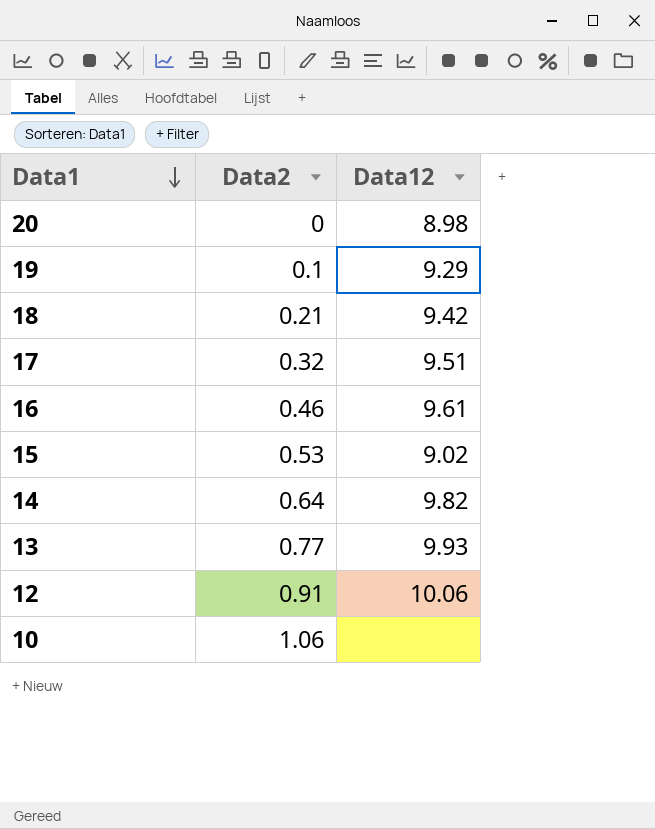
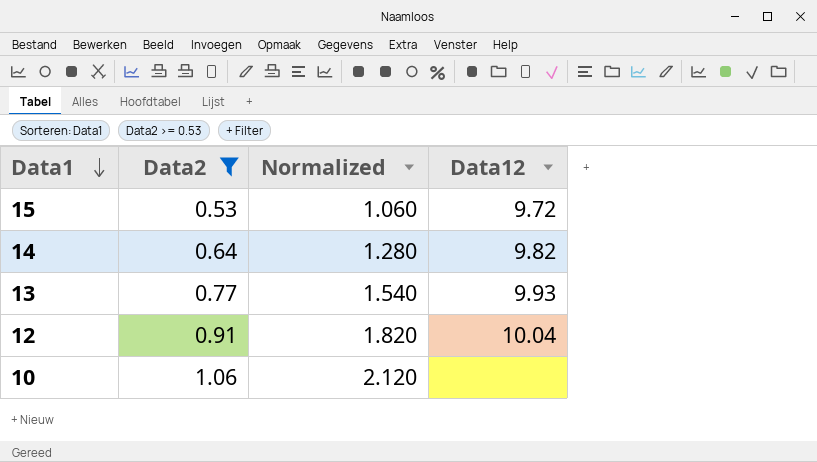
filter: none -> Data2 >= 0.53
column Normalized | formula: none -> [Data2] * 2
15 | Data12: 9.02 -> 9.72
12 | Data12: 10.06 -> 10.04

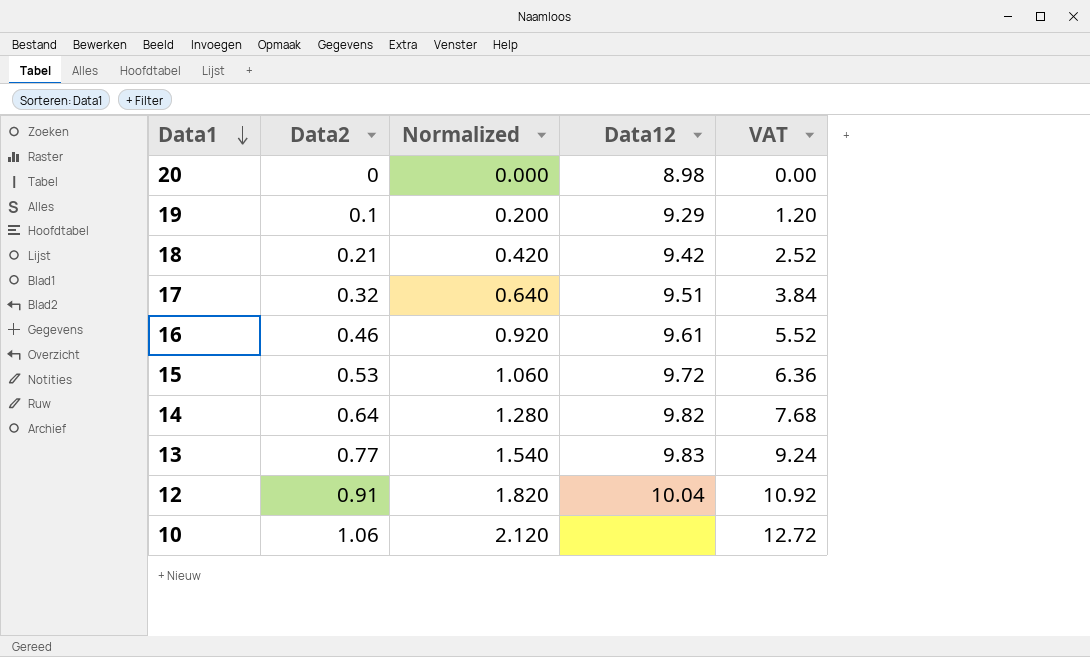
filter: Data2 >= 0.53 -> none
column VAT | formula: none -> [Data2] * 12
13 | Data12: 9.93 -> 9.83

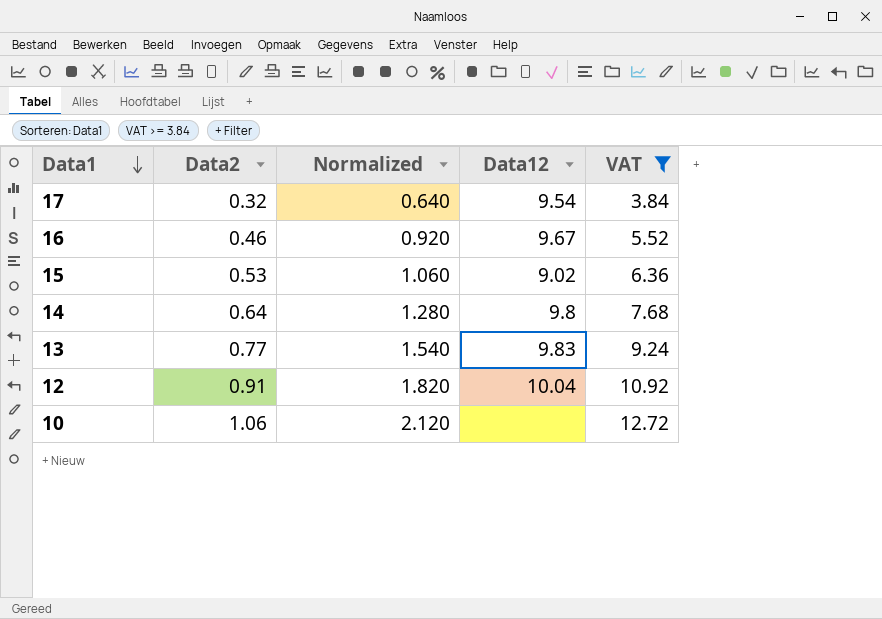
filter: none -> VAT >= 3.84
17 | Data12: 9.51 -> 9.54
16 | Data12: 9.61 -> 9.67
15 | Data12: 9.72 -> 9.02
14 | Data12: 9.82 -> 9.8

